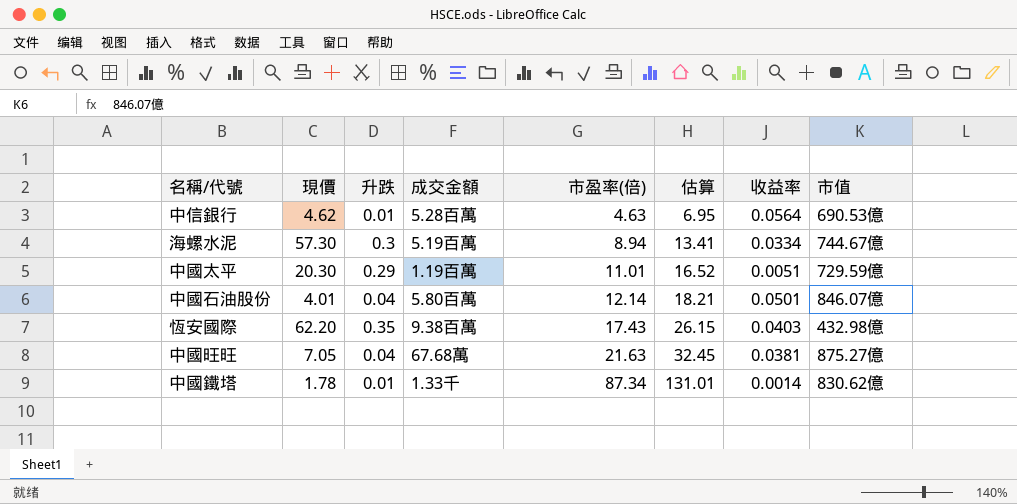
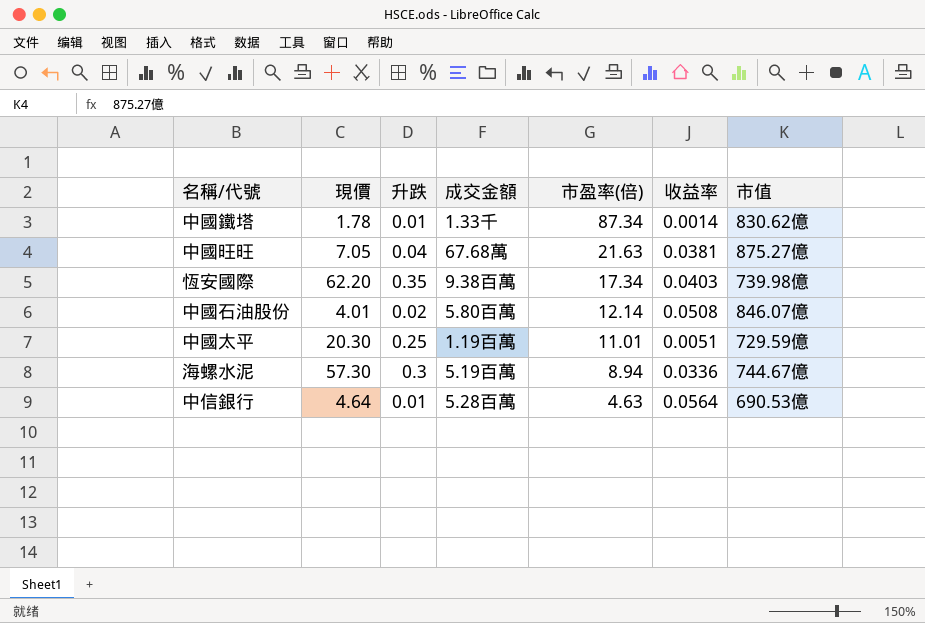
row order: 市盈率(倍) ascending -> 市盈率(倍) descending
column 估算 | formula: [市盈率(倍)] * 1.5 -> none
恆安國際 | 市盈率(倍): 17.43 -> 17.34
恆安國際 | 市值: 432.98億 -> 739.98億
中國石油股份 | 升跌: 0.04 -> 0.02
中國石油股份 | 收益率: 0.0501 -> 0.0508
中國太平 | 升跌: 0.29 -> 0.25
海螺水泥 | 收益率: 0.0334 -> 0.0336
中信銀行 | 現價: 4.62 -> 4.64

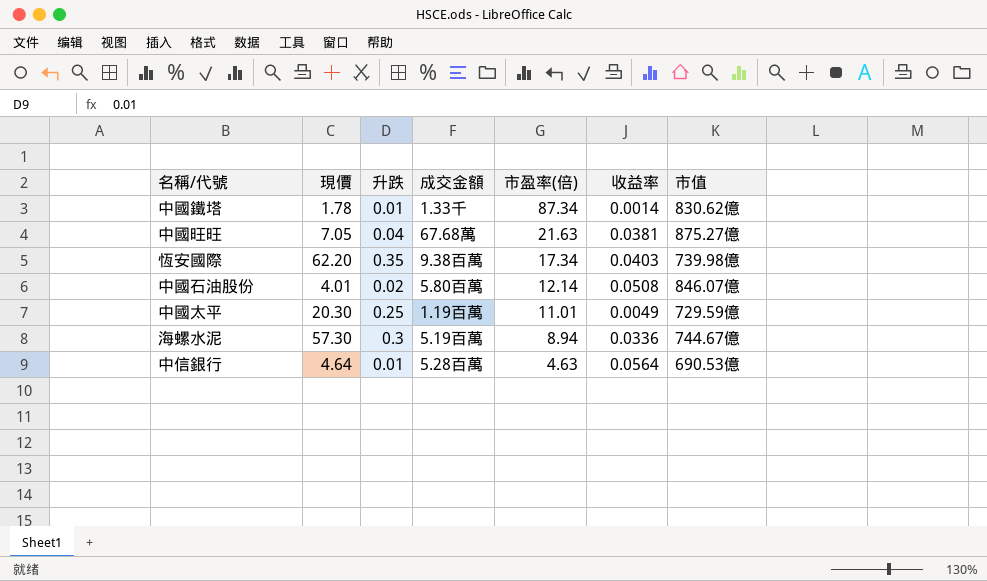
中國太平 | 收益率: 0.0051 -> 0.0049

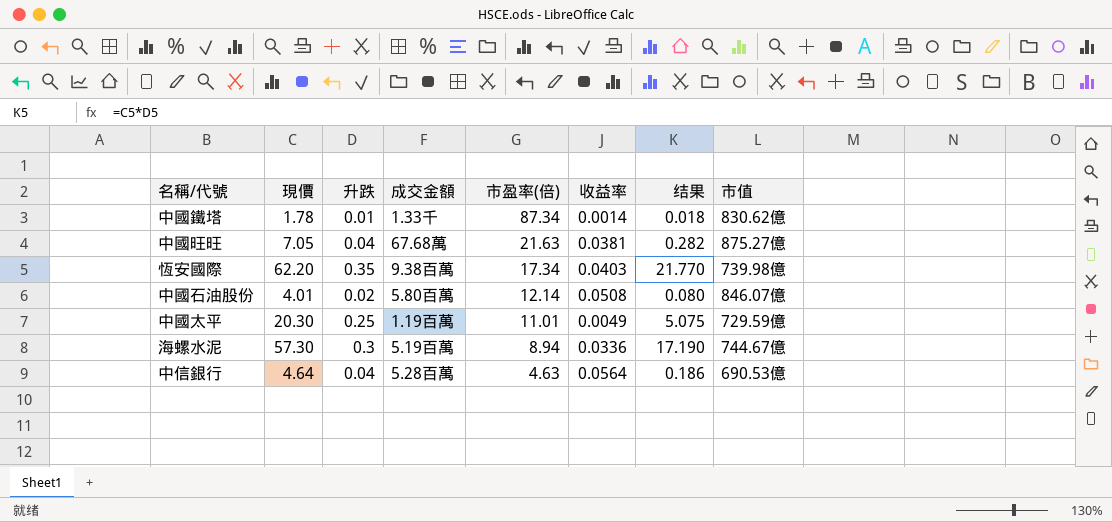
column 结果 | formula: none -> [現價] * [升跌]
中信銀行 | 升跌: 0.01 -> 0.04

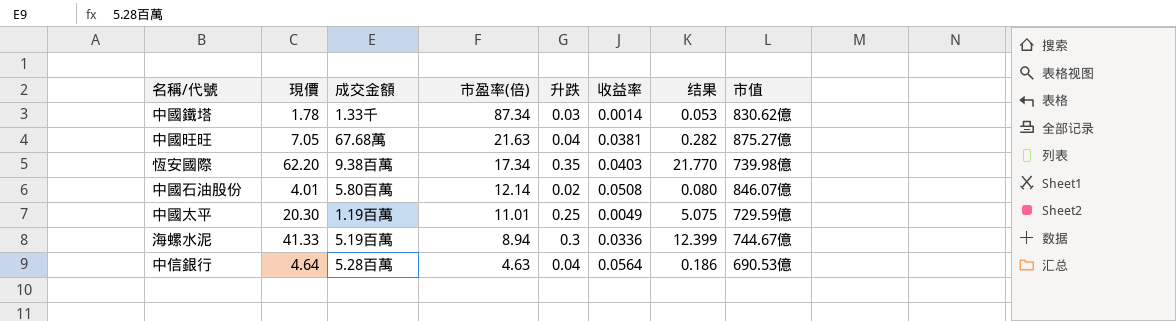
column 升跌 | position: 3 -> 5
中國鐵塔 | 升跌: 0.01 -> 0.03
中國鐵塔 | 结果: 0.018 -> 0.053
海螺水泥 | 現價: 57.30 -> 41.33
海螺水泥 | 结果: 17.190 -> 12.399

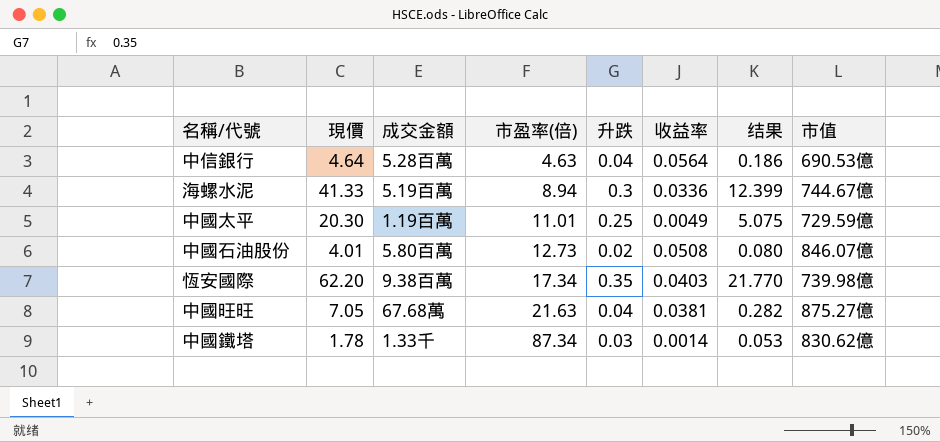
row order: 市盈率(倍) descending -> 市盈率(倍) ascending
中國石油股份 | 市盈率(倍): 12.14 -> 12.73

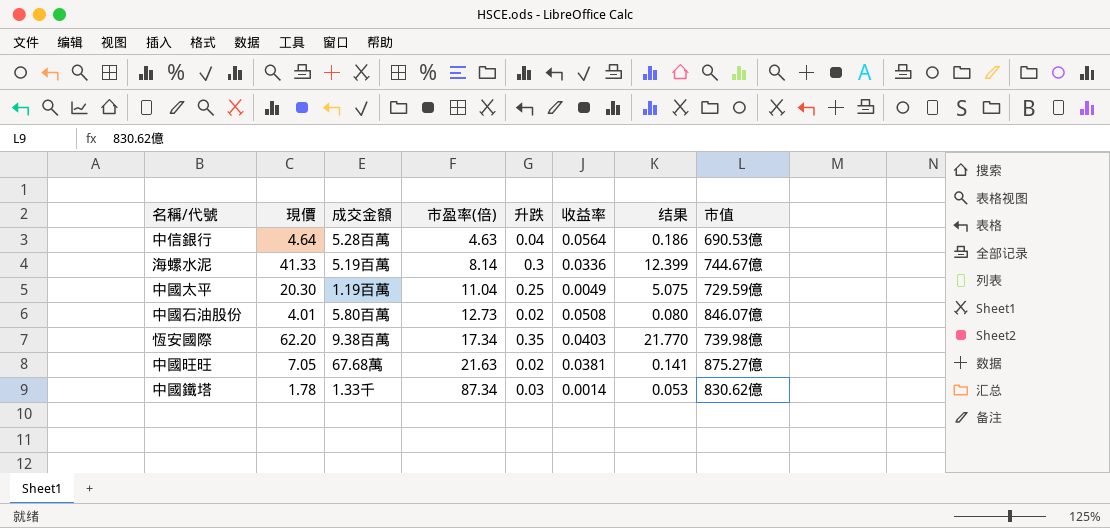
海螺水泥 | 市盈率(倍): 8.94 -> 8.14
中國太平 | 市盈率(倍): 11.01 -> 11.04
中國旺旺 | 升跌: 0.04 -> 0.02
中國旺旺 | 结果: 0.282 -> 0.141

